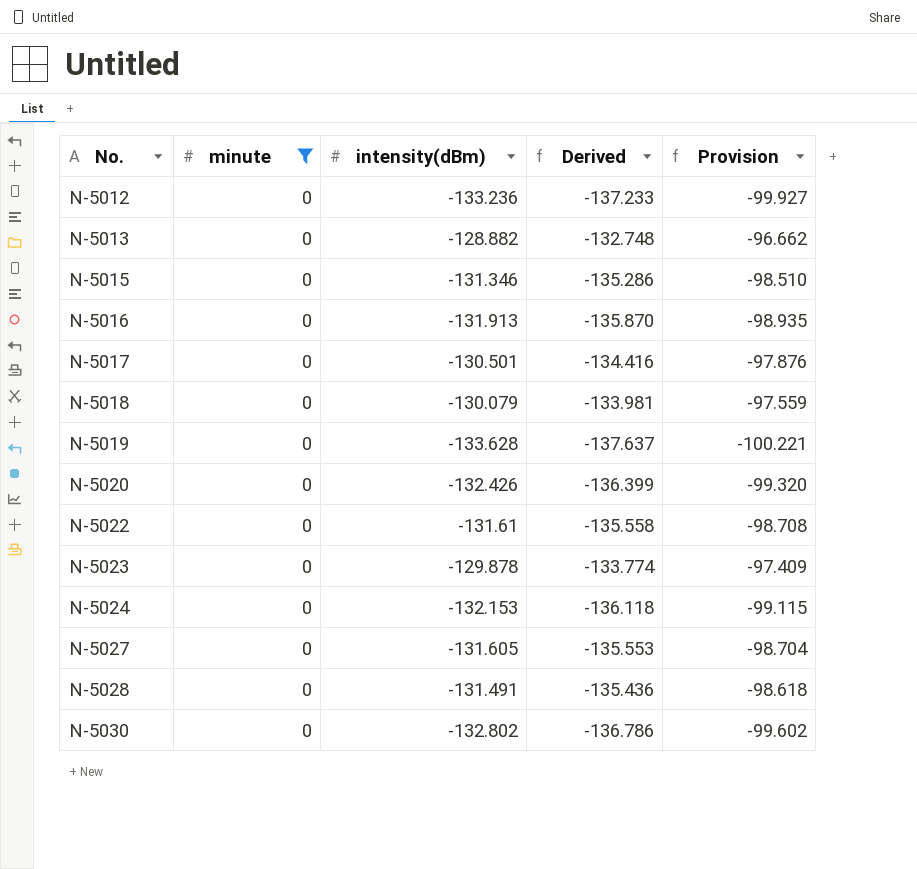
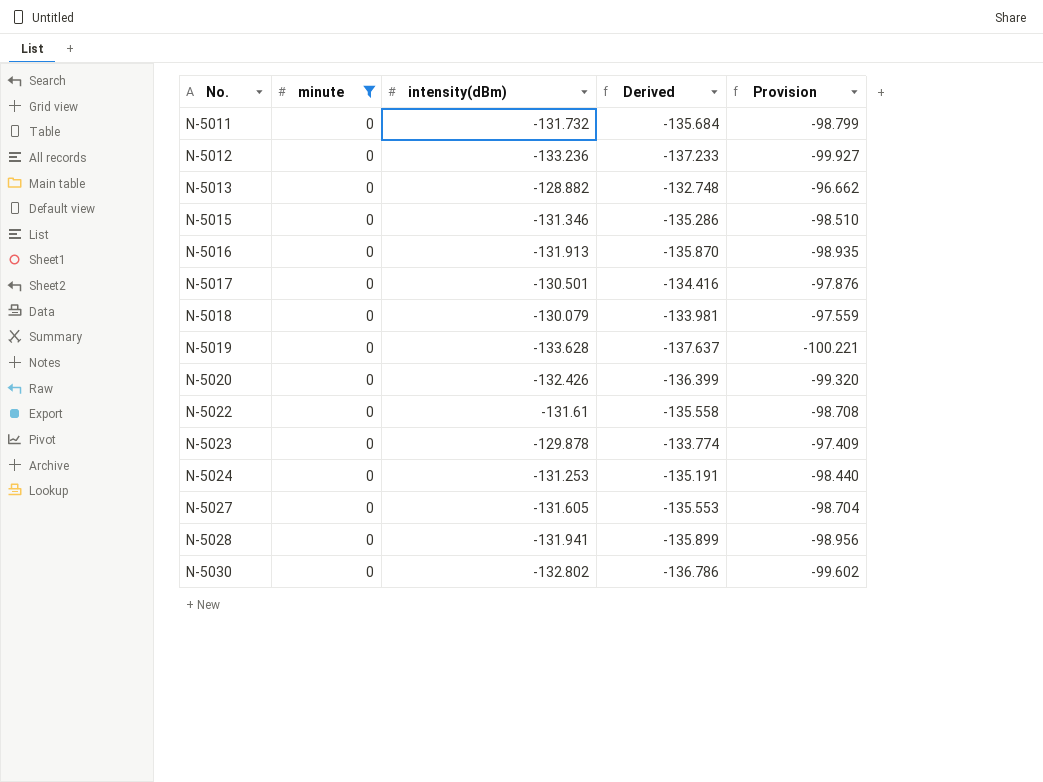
row N-5011: none -> 0 | -131.732 | -135.684 | -98.799
N-5024 | intensity(dBm): -132.153 -> -131.253
N-5024 | Derived: -136.118 -> -135.191
N-5024 | Provision: -99.115 -> -98.440
N-5028 | intensity(dBm): -131.491 -> -131.941
N-5028 | Derived: -135.436 -> -135.899
N-5028 | Provision: -98.618 -> -98.956

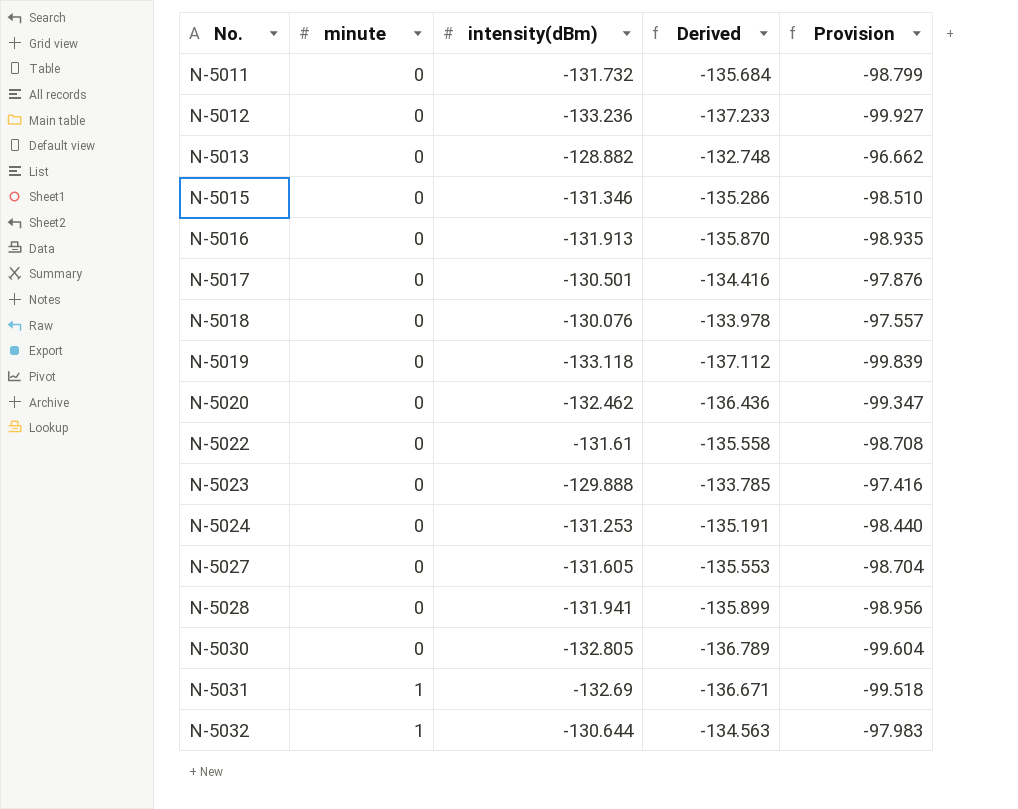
filter: minute = 0 -> none
N-5018 | intensity(dBm): -130.079 -> -130.076
N-5018 | Derived: -133.981 -> -133.978
N-5018 | Provision: -97.559 -> -97.557
N-5019 | intensity(dBm): -133.628 -> -133.118
N-5019 | Derived: -137.637 -> -137.112
N-5019 | Provision: -100.221 -> -99.839
N-5020 | intensity(dBm): -132.426 -> -132.462
N-5020 | Derived: -136.399 -> -136.436
N-5020 | Provision: -99.320 -> -99.347
N-5023 | intensity(dBm): -129.878 -> -129.888
N-5023 | Derived: -133.774 -> -133.785
N-5023 | Provision: -97.409 -> -97.416
N-5030 | intensity(dBm): -132.802 -> -132.805
N-5030 | Derived: -136.786 -> -136.789
N-5030 | Provision: -99.602 -> -99.604

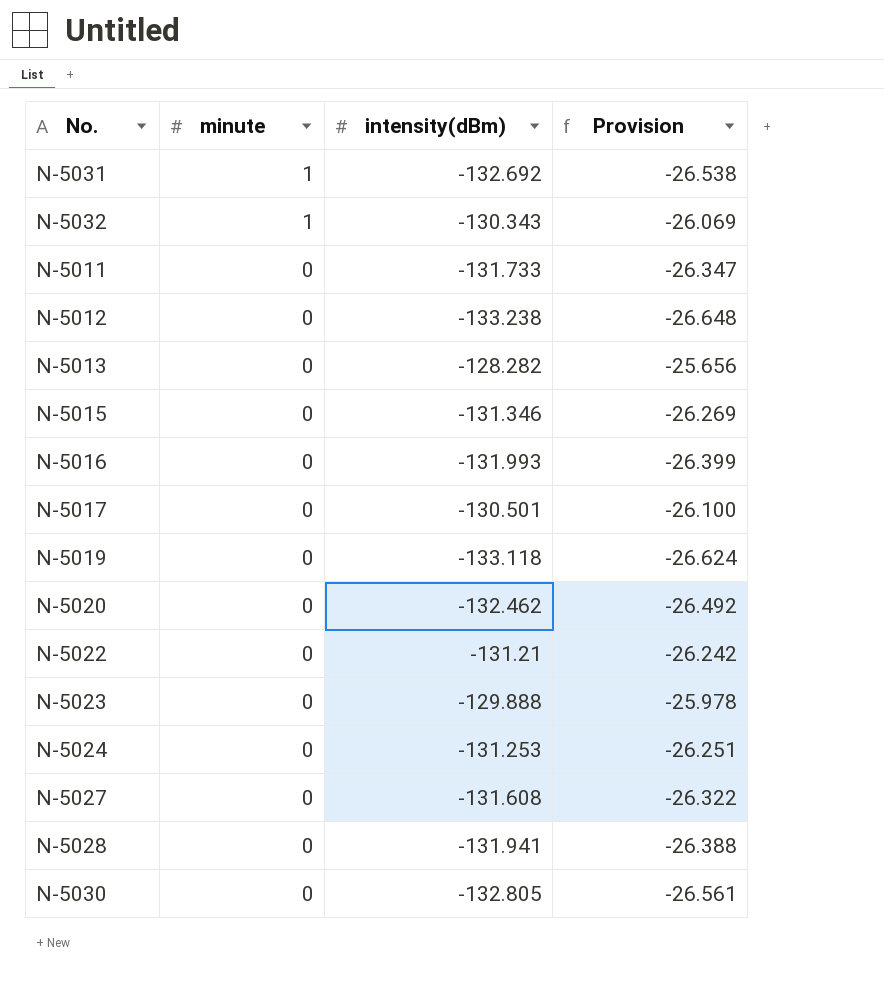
row order: No. ascending -> minute descending
column Derived | formula: [intensity(dBm)] * 1.03 -> none
column Provision | formula: [intensity(dBm)] * 0.75 -> [intensity(dBm)] * 0.2
row N-5018: 0 | -130.076 | -133.978 | -97.557 -> none
N-5031 | intensity(dBm): -132.69 -> -132.692
N-5032 | intensity(dBm): -130.644 -> -130.343
N-5011 | intensity(dBm): -131.732 -> -131.733
N-5012 | intensity(dBm): -133.236 -> -133.238
N-5013 | intensity(dBm): -128.882 -> -128.282
N-5016 | intensity(dBm): -131.913 -> -131.993
N-5022 | intensity(dBm): -131.61 -> -131.21
N-5027 | intensity(dBm): -131.605 -> -131.608

